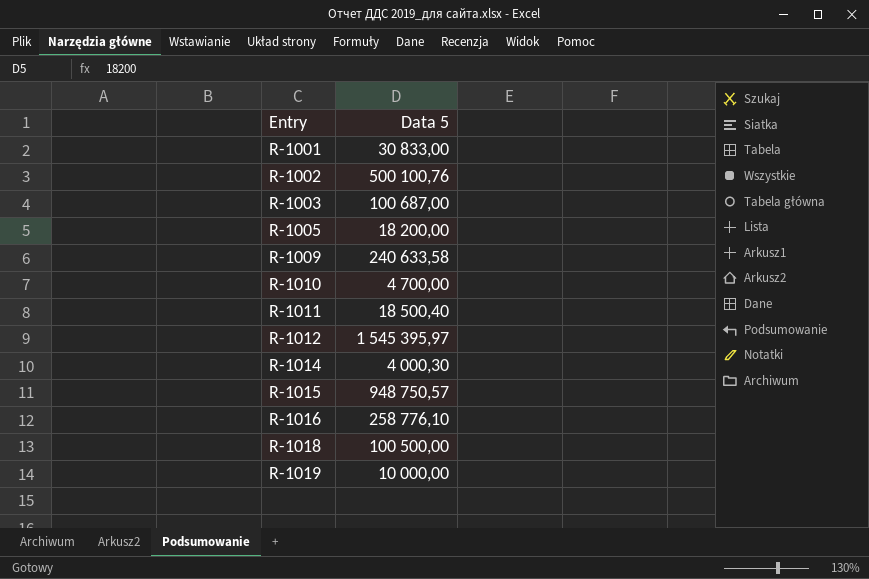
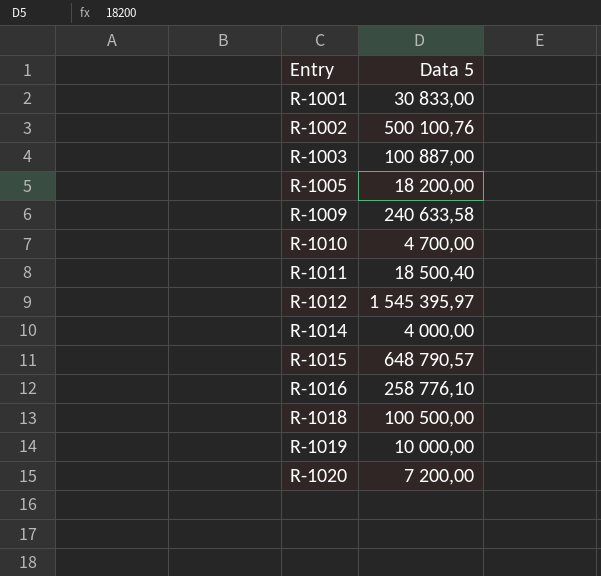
R-1003 | Data 5: 100 687,00 -> 100 887,00
R-1014 | Data 5: 4 000,30 -> 4 000,00
R-1015 | Data 5: 948 750,57 -> 648 790,57
row R-1020: none -> 7 200,00

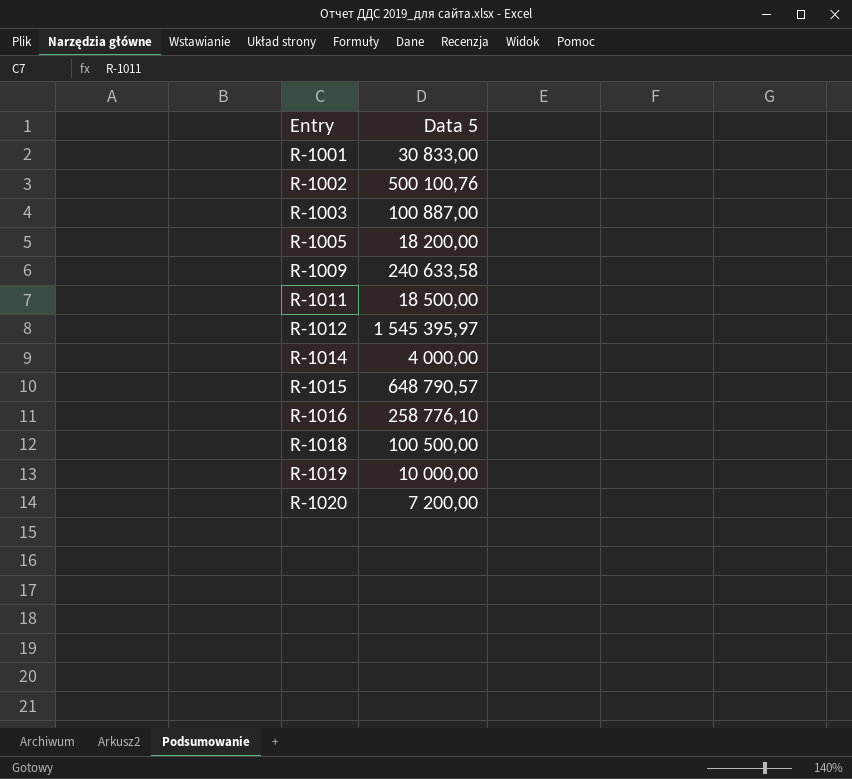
row R-1010: 4 700,00 -> none
R-1011 | Data 5: 18 500,40 -> 18 500,00

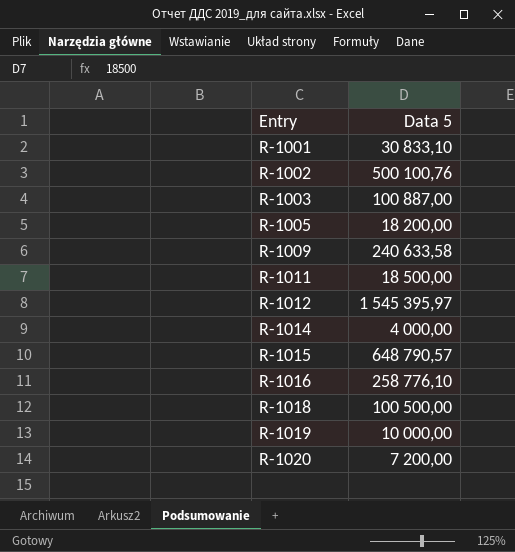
R-1001 | Data 5: 30 833,00 -> 30 833,10

